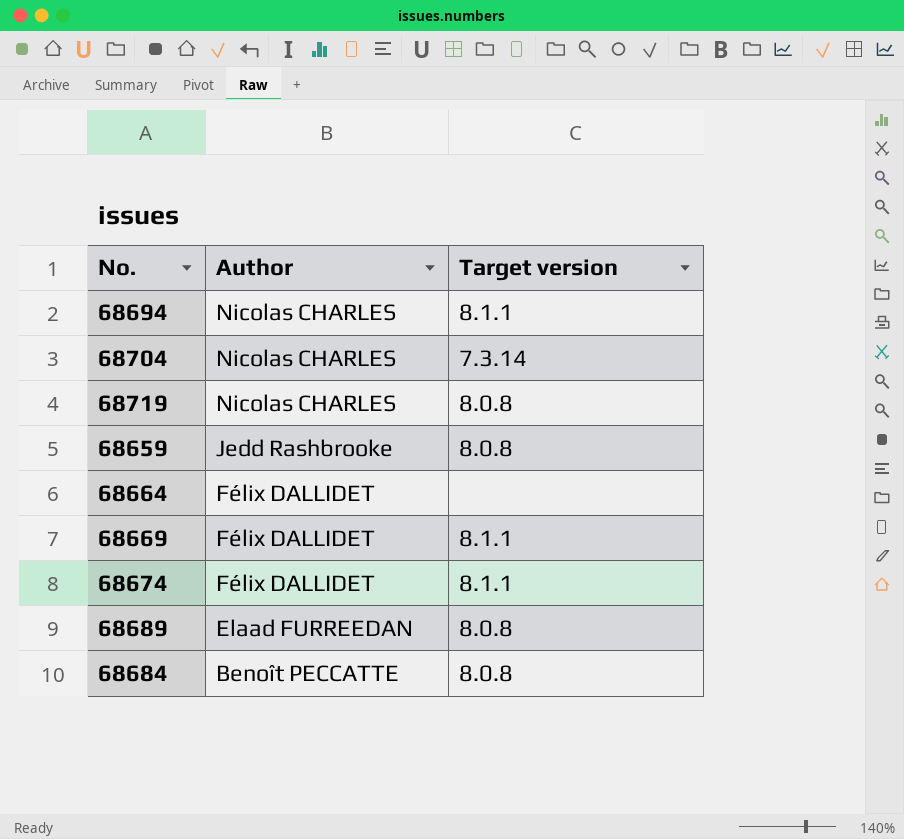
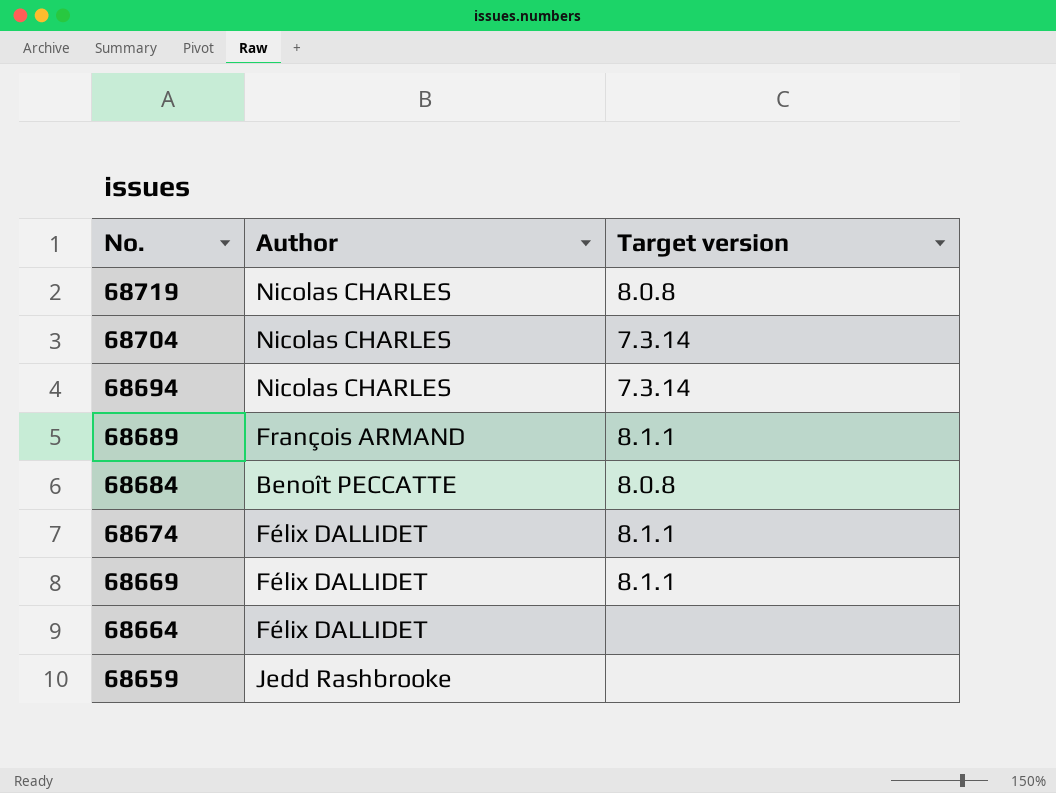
row order: Author descending -> No. descending
68694 | Target version: 8.1.1 -> 7.3.14
68689 | Author: Elaad FURREEDAN -> François ARMAND
68689 | Target version: 8.0.8 -> 8.1.1
68659 | Target version: 8.0.8 -> none

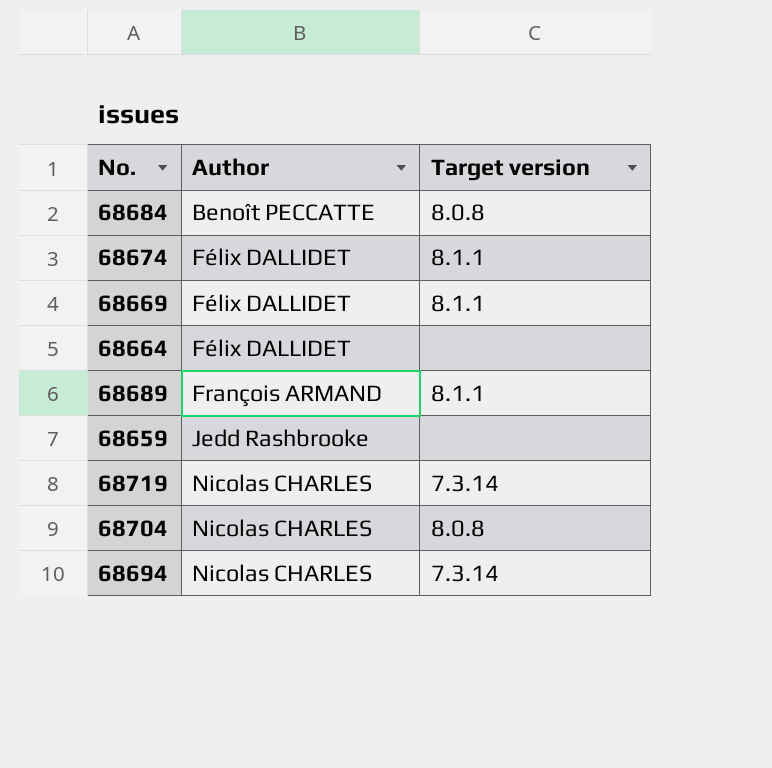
row order: No. descending -> Author ascending
68719 | Target version: 8.0.8 -> 7.3.14
68704 | Target version: 7.3.14 -> 8.0.8

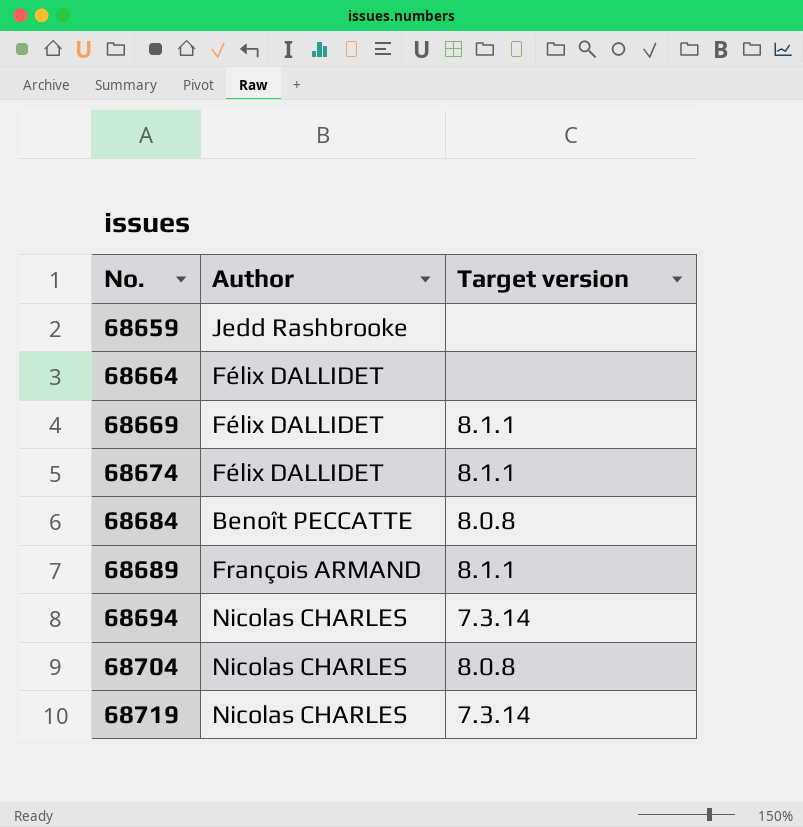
row order: Author ascending -> No. ascending

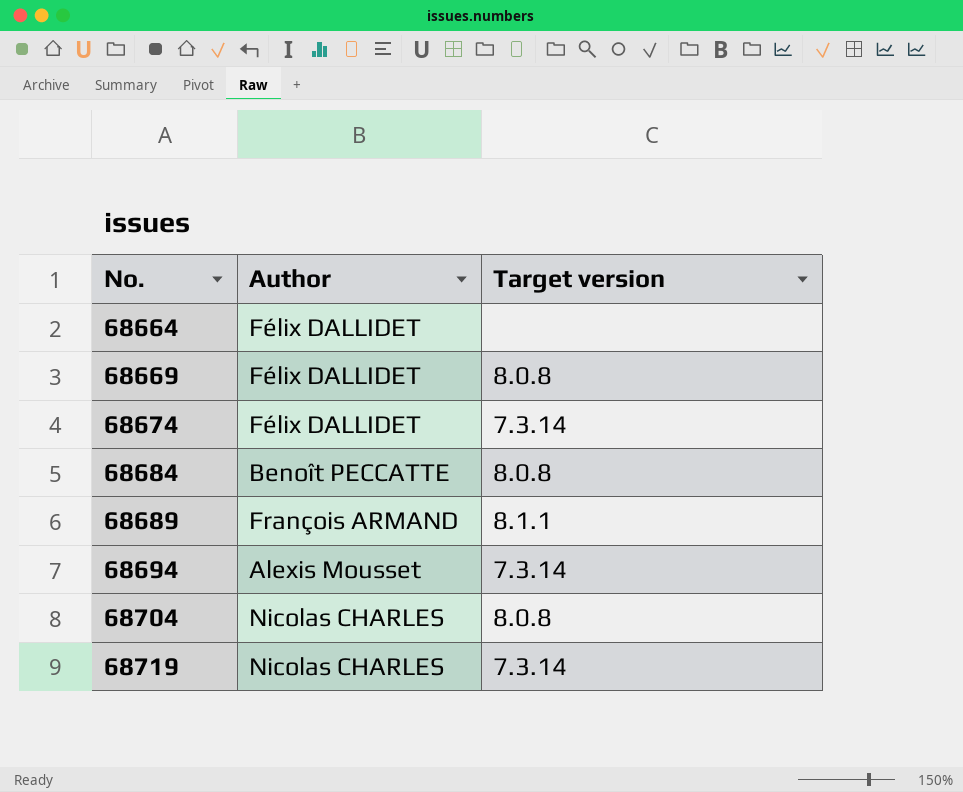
row 68659: Jedd Rashbrooke | none -> none
68669 | Target version: 8.1.1 -> 8.0.8
68674 | Target version: 8.1.1 -> 7.3.14
68694 | Author: Nicolas CHARLES -> Alexis Mousset

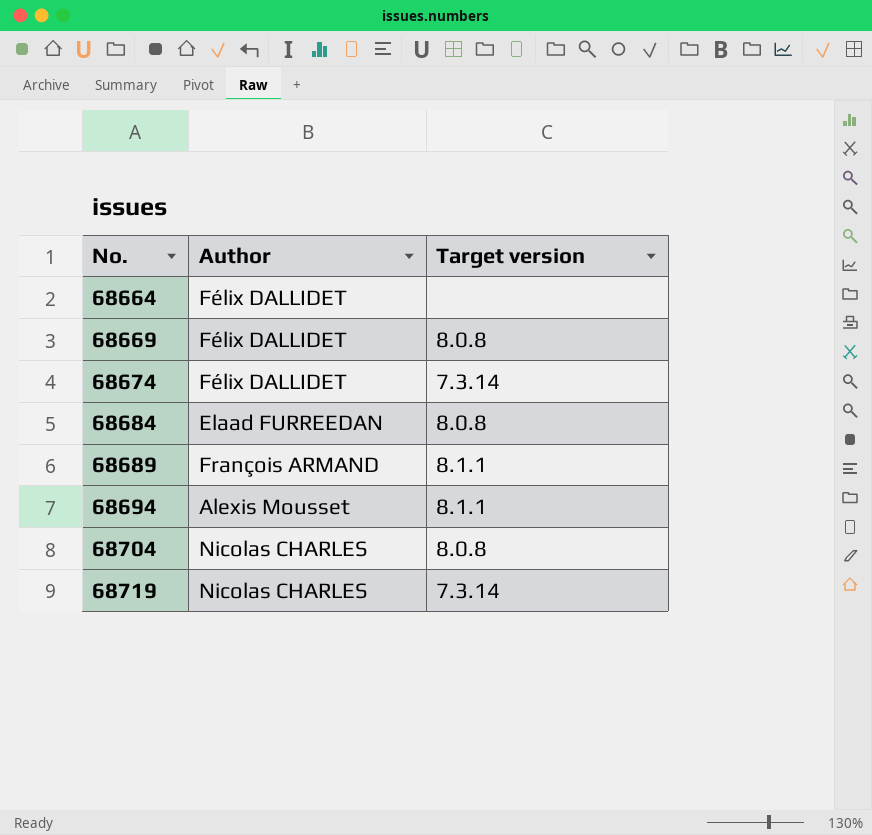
68684 | Author: Benoît PECCATTE -> Elaad FURREEDAN
68694 | Target version: 7.3.14 -> 8.1.1

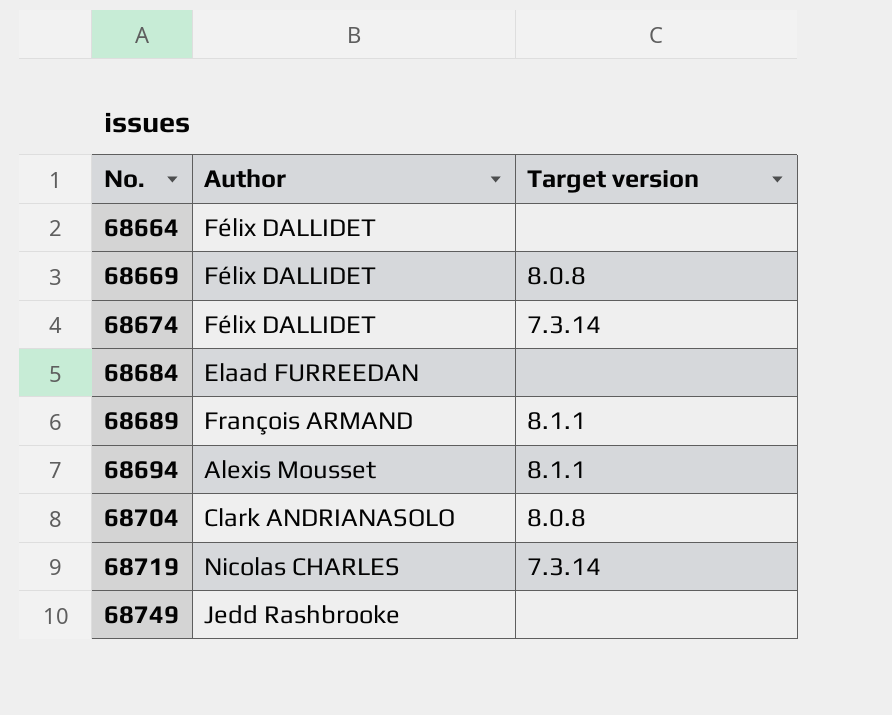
68684 | Target version: 8.0.8 -> none
68704 | Author: Nicolas CHARLES -> Clark ANDRIANASOLO
row 68749: none -> Jedd Rashbrooke | none

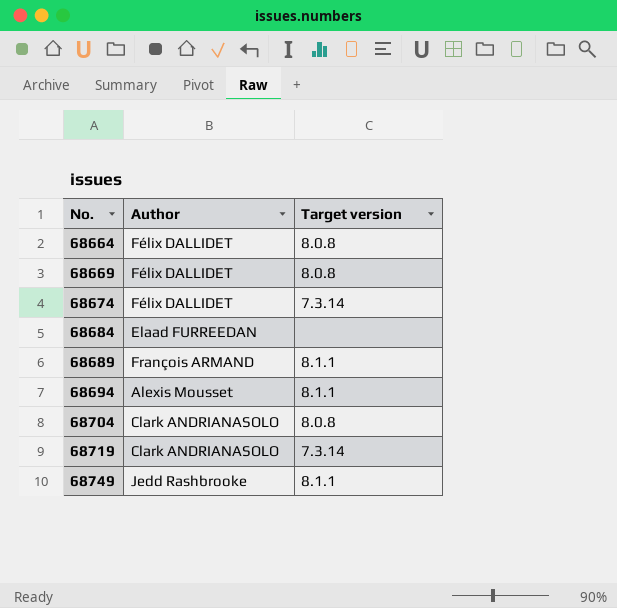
68664 | Target version: none -> 8.0.8
68719 | Author: Nicolas CHARLES -> Clark ANDRIANASOLO
68749 | Target version: none -> 8.1.1

